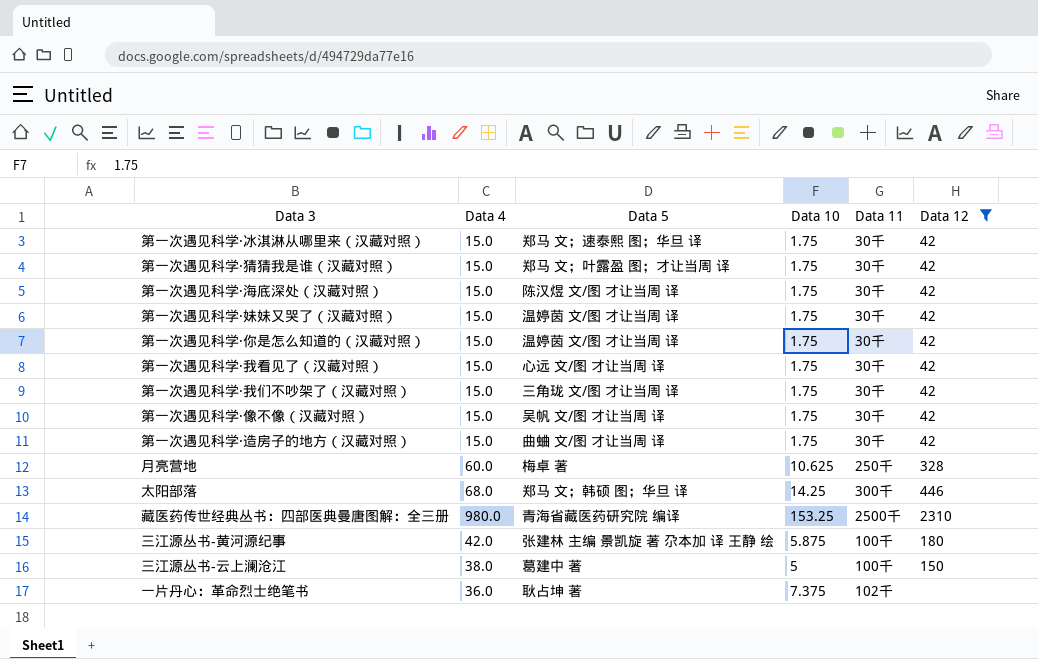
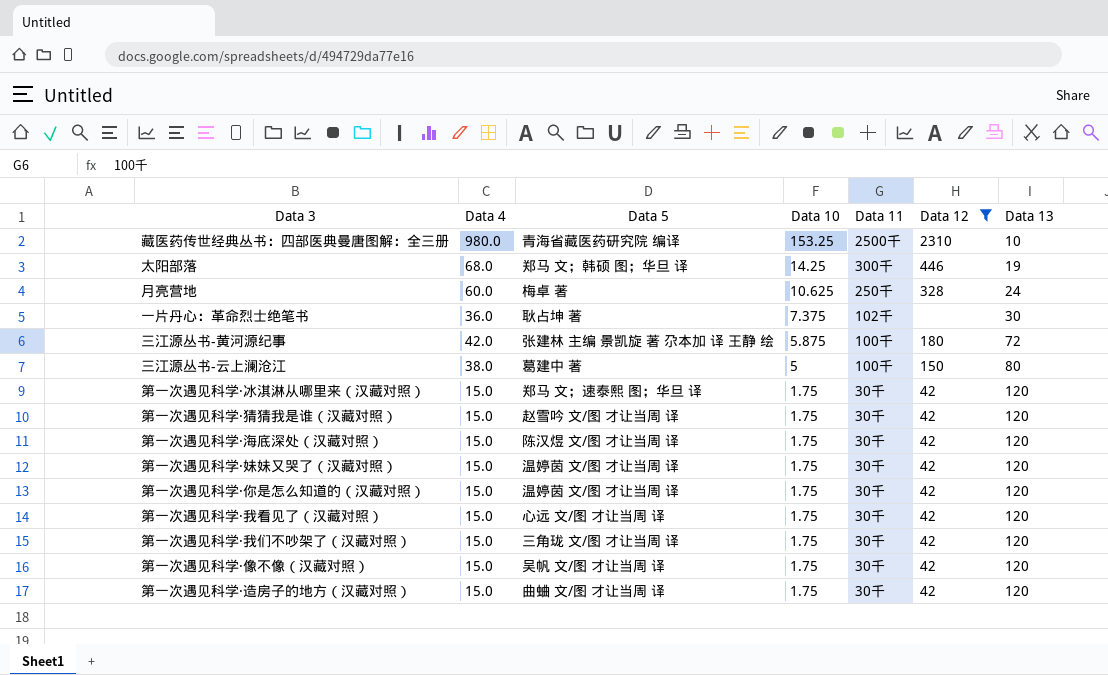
row order: none -> Data 10 descending
column Data 13 | position: none -> 7
第一次遇见科学·猜猜我是谁（汉藏对照） | Data 5: 郑马 文；叶露盈 图；才让当周 译 -> 赵雪吟 文/图 才让当周 译

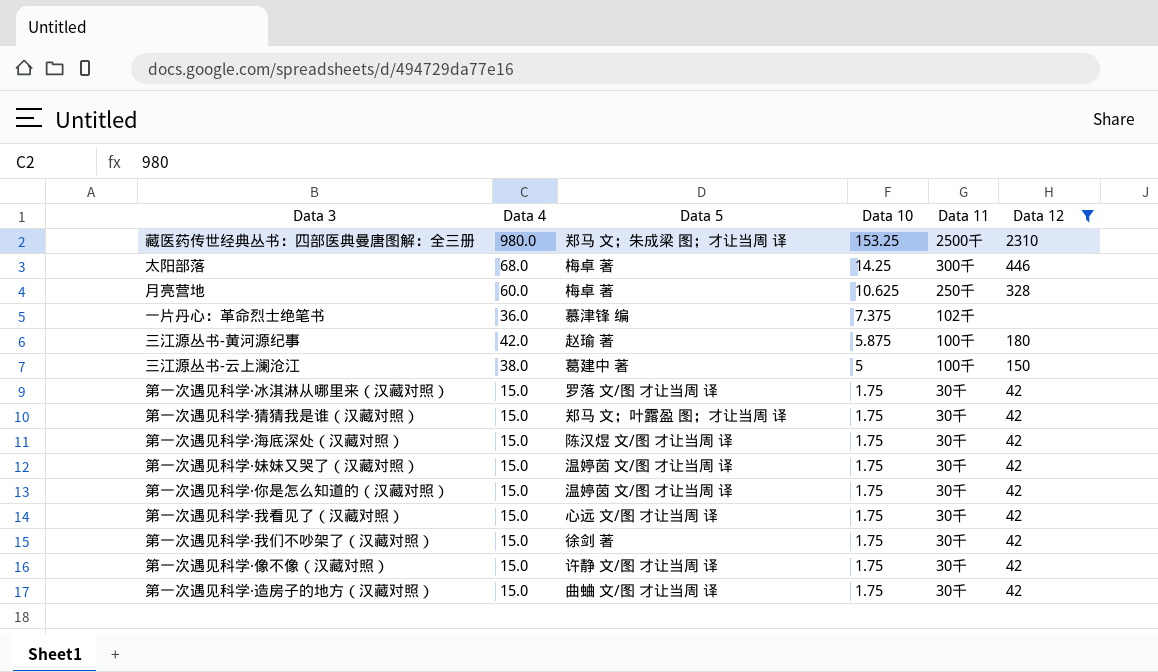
column Data 13 | position: 7 -> none
藏医药传世经典丛书：四部医典曼唐图解：全三册 | Data 5: 青海省藏医药研究院 编译 -> 郑马 文；朱成梁 图；才让当周 译
太阳部落 | Data 5: 郑马 文；韩硕 图；华旦 译 -> 梅卓 著
一片丹心：革命烈士绝笔书 | Data 5: 耿占坤 著 -> 慕津锋 编
三江源丛书-黄河源纪事 | Data 5: 张建林 主编 景凯旋 著 尕本加 译 王静 绘 -> 赵瑜 著
第一次遇见科学·冰淇淋从哪里来（汉藏对照） | Data 5: 郑马 文；速泰熙 图；华旦 译 -> 罗落 文/图 才让当周 译
第一次遇见科学·猜猜我是谁（汉藏对照） | Data 5: 赵雪吟 文/图 才让当周 译 -> 郑马 文；叶露盈 图；才让当周 译
第一次遇见科学·我们不吵架了（汉藏对照） | Data 5: 三角珑 文/图 才让当周 译 -> 徐剑 著
第一次遇见科学·像不像（汉藏对照） | Data 5: 吴帆 文/图 才让当周 译 -> 许静 文/图 才让当周 译

